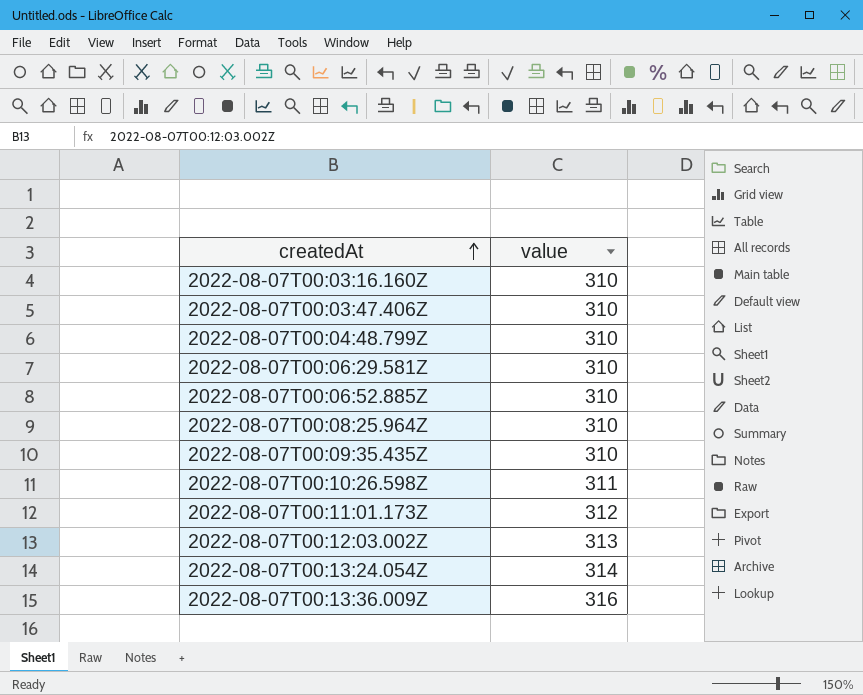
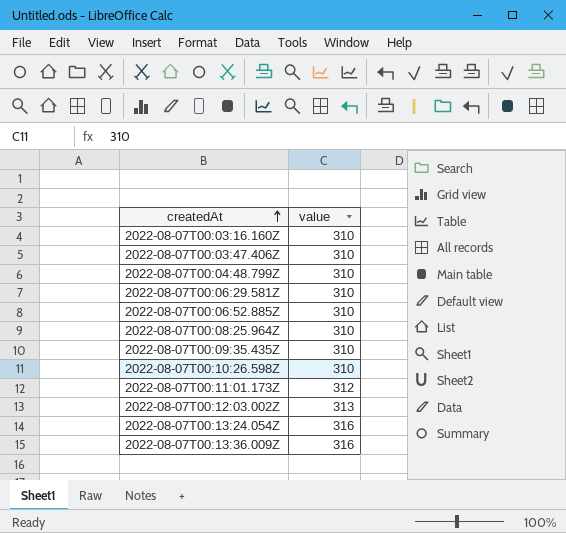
2022-08-07T00:10:26.598Z | value: 311 -> 310
2022-08-07T00:13:24.054Z | value: 314 -> 316

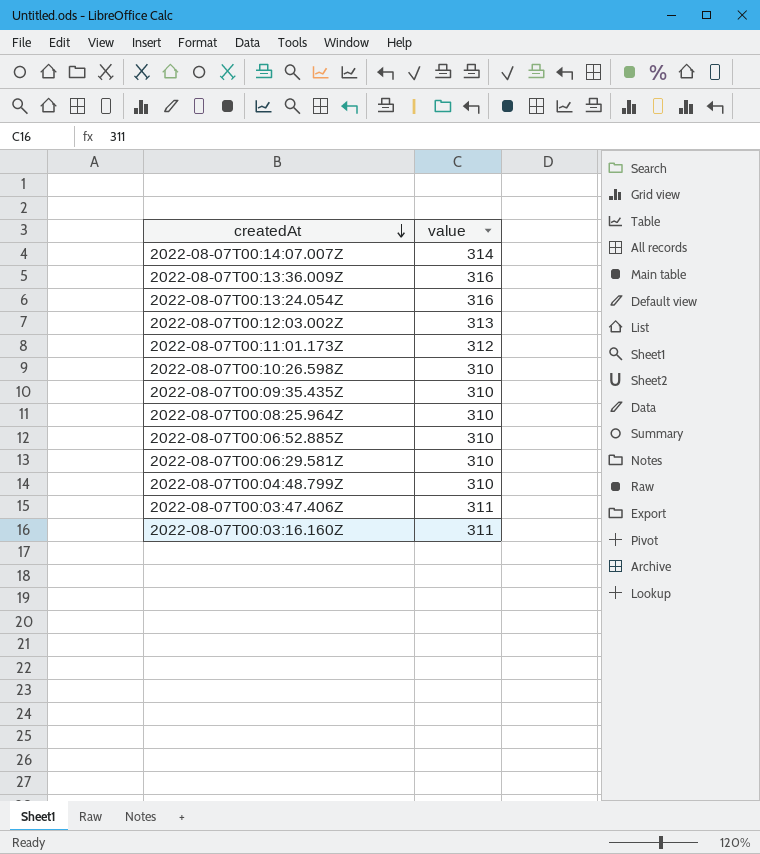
row order: createdAt ascending -> createdAt descending
row 2022-08-07T00:14:07.007Z: none -> 314
2022-08-07T00:03:47.406Z | value: 310 -> 311
2022-08-07T00:03:16.160Z | value: 310 -> 311

